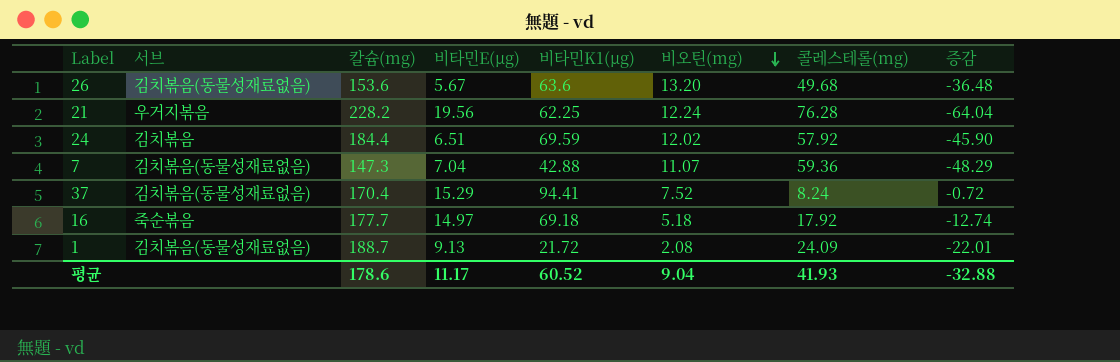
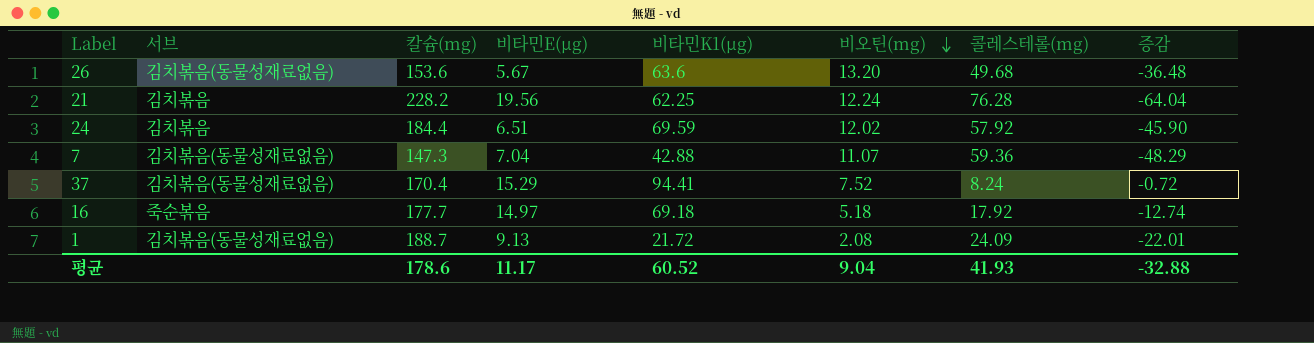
21 | 서브: 우거지볶음 -> 김치볶음

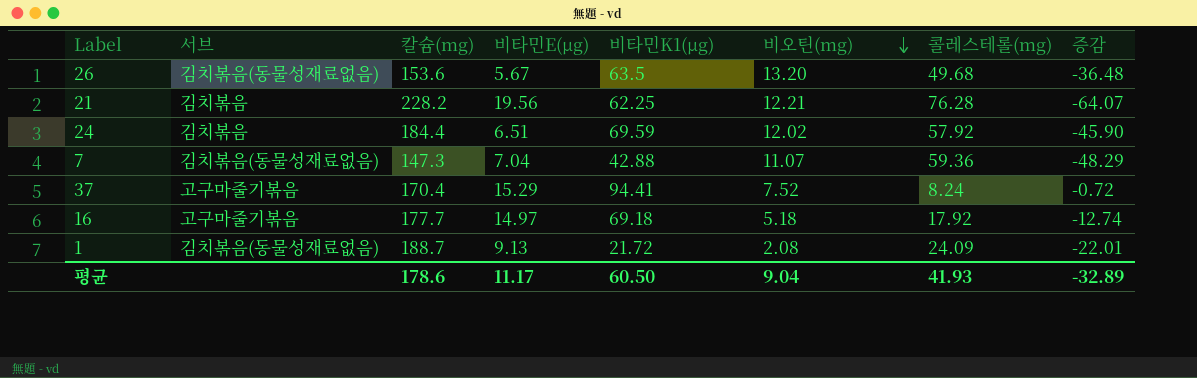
26 | 비타민K1(μg): 63.6 -> 63.5
21 | 비오틴(mg): 12.24 -> 12.21
21 | 증감: -64.04 -> -64.07
37 | 서브: 김치볶음(동물성재료없음) -> 고구마줄기볶음
16 | 서브: 죽순볶음 -> 고구마줄기볶음
평균 | 비타민K1(μg): 60.52 -> 60.50
평균 | 증감: -32.88 -> -32.89

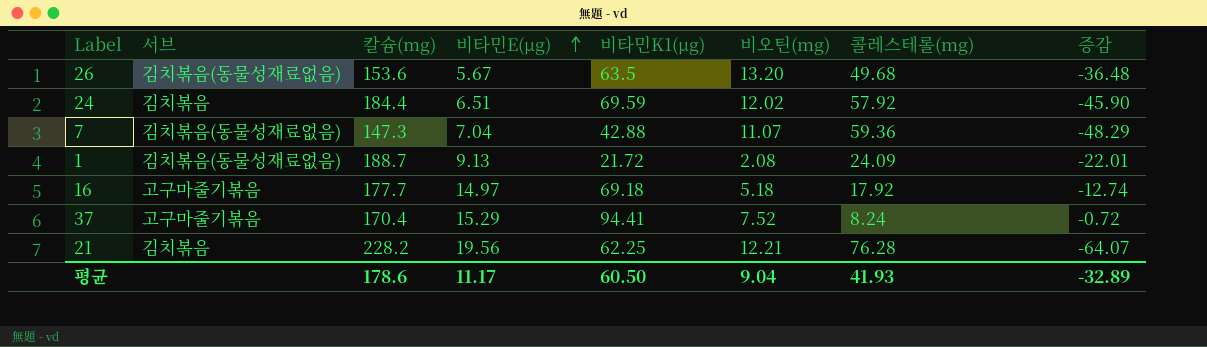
row order: 비오틴(mg) descending -> 비타민E(μg) ascending

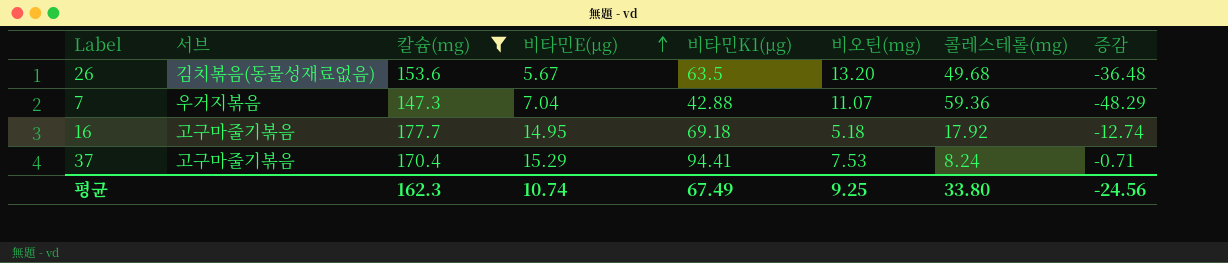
filter: none -> 칼슘(mg) <= 177.7
7 | 서브: 김치볶음(동물성재료없음) -> 우거지볶음
16 | 비타민E(μg): 14.97 -> 14.95
37 | 비오틴(mg): 7.52 -> 7.53
37 | 증감: -0.72 -> -0.71
평균 | 칼슘(mg): 178.6 -> 162.3
평균 | 비타민E(μg): 11.17 -> 10.74
평균 | 비타민K1(μg): 60.50 -> 67.49
평균 | 비오틴(mg): 9.04 -> 9.25
평균 | 콜레스테롤(mg): 41.93 -> 33.80
평균 | 증감: -32.89 -> -24.56

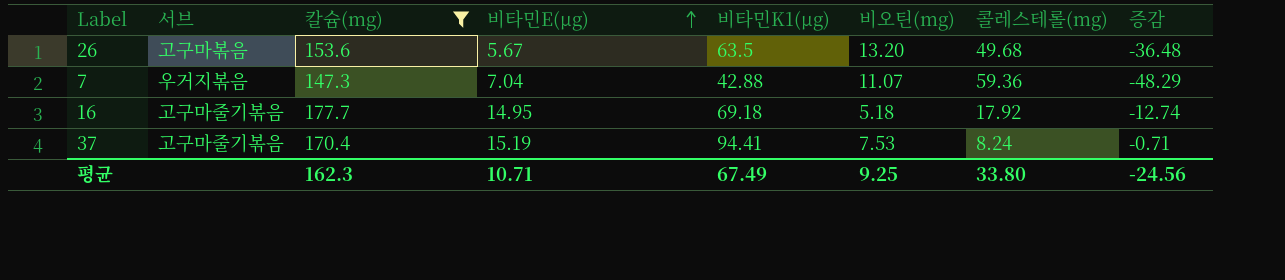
26 | 서브: 김치볶음(동물성재료없음) -> 고구마볶음
37 | 비타민E(μg): 15.29 -> 15.19
평균 | 비타민E(μg): 10.74 -> 10.71

